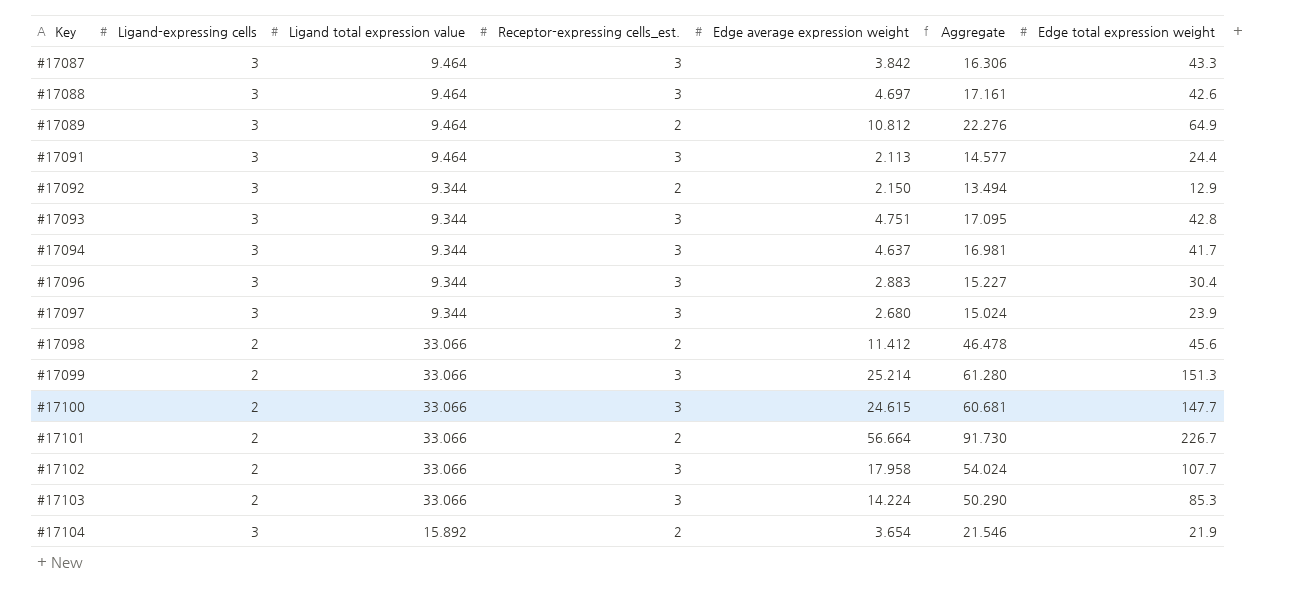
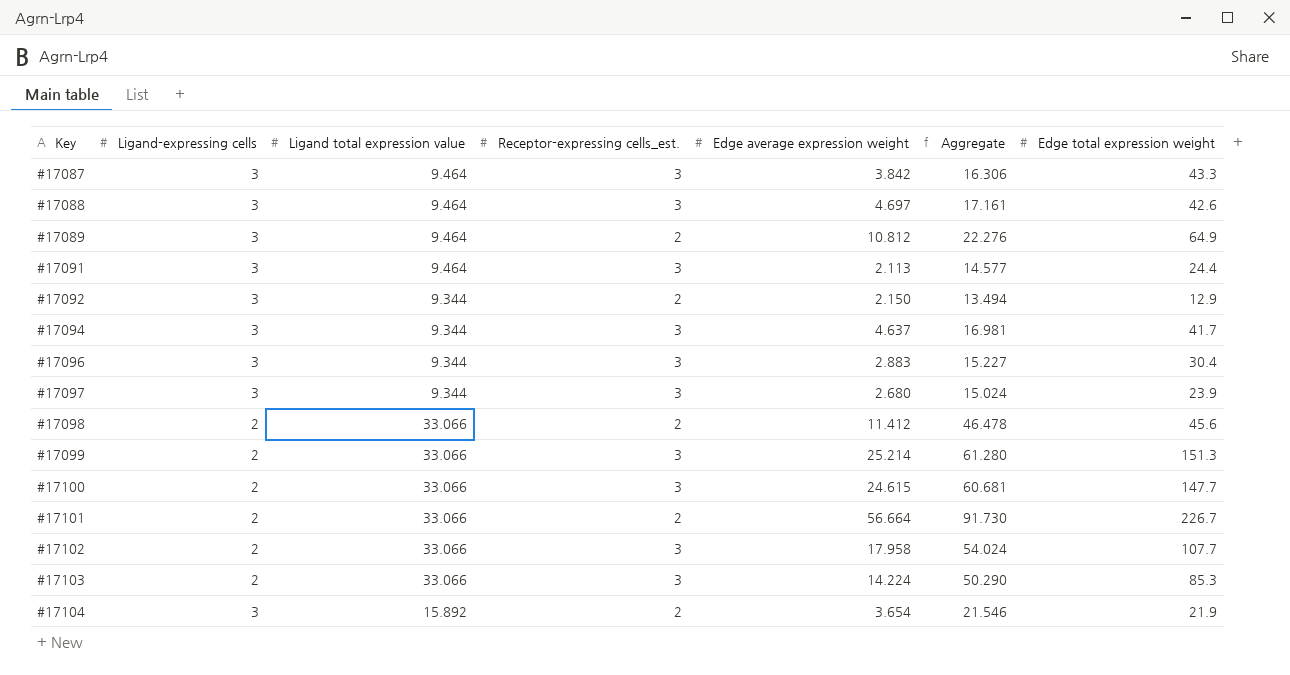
row #17093: 3 | 9.344 | 3 | 4.751 | 17.095 | 42.8 -> none

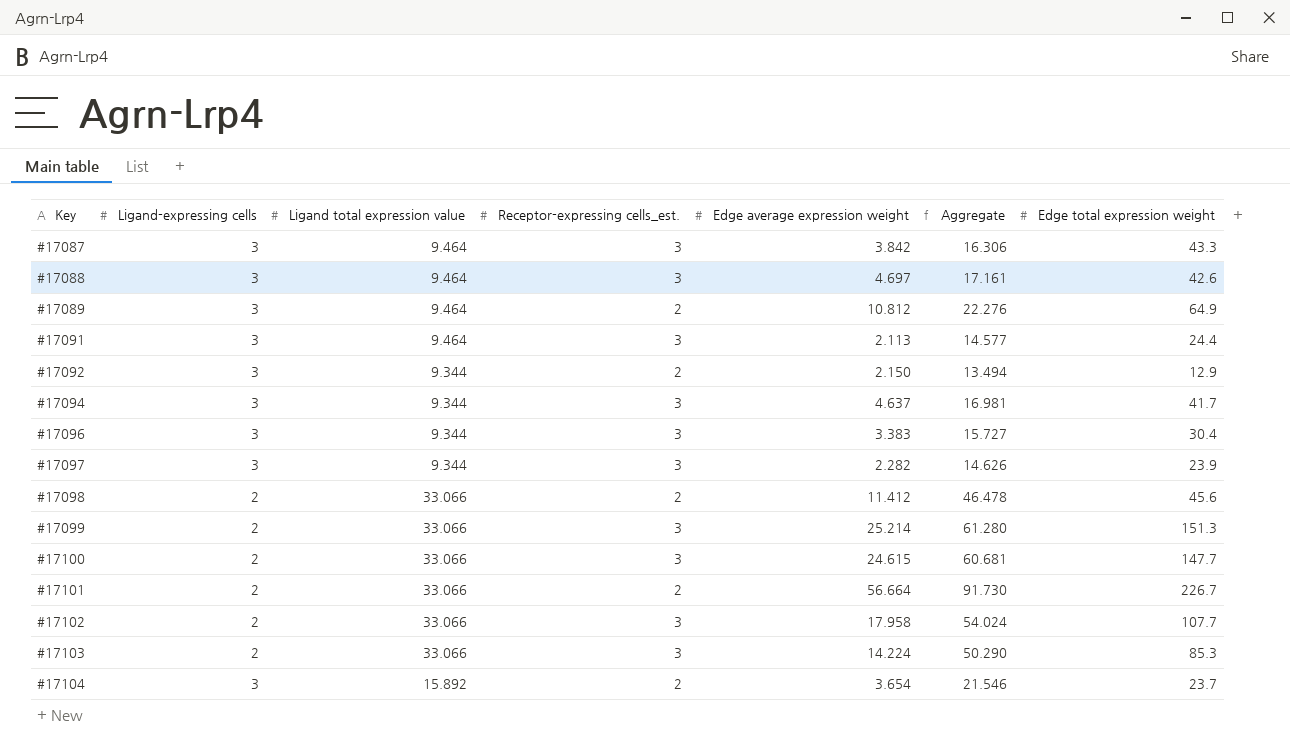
#17096 | Edge average expression weight: 2.883 -> 3.383
#17096 | Aggregate: 15.227 -> 15.727
#17097 | Edge average expression weight: 2.680 -> 2.282
#17097 | Aggregate: 15.024 -> 14.626
#17104 | Edge total expression weight: 21.9 -> 23.7

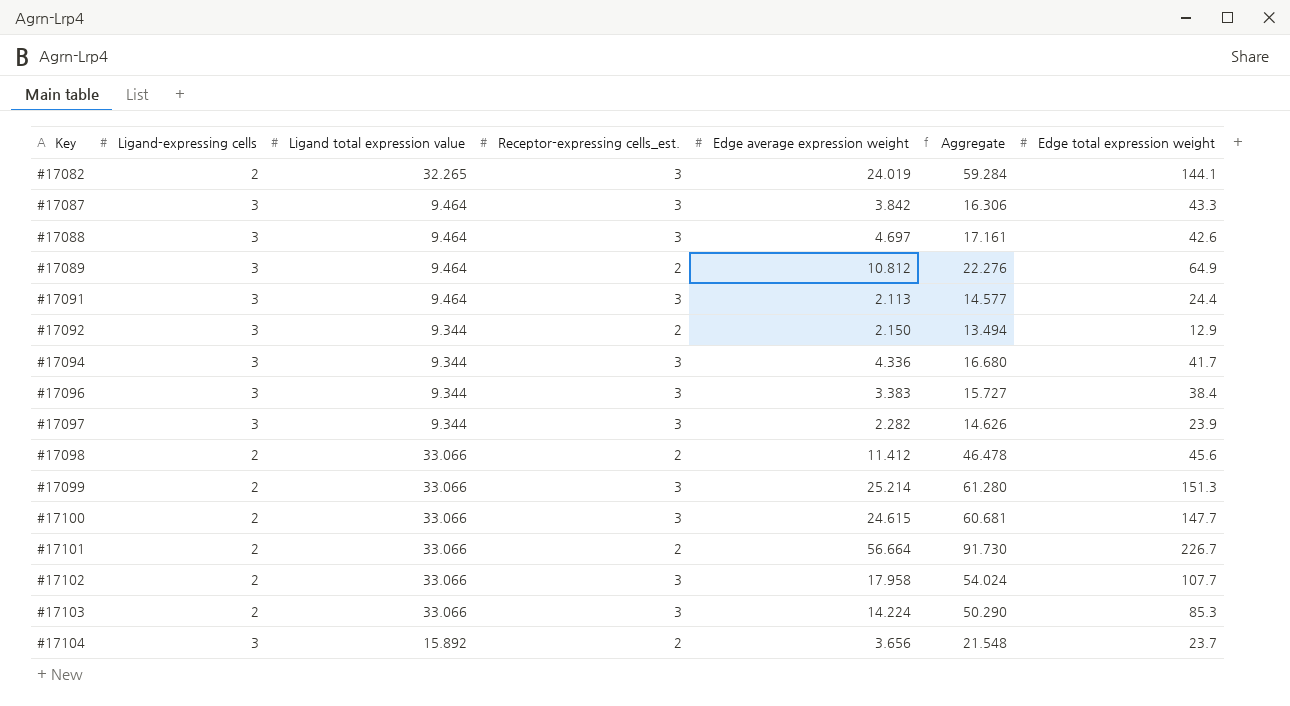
row #17082: none -> 2 | 32.265 | 3 | 24.019 | 59.284 | 144.1
#17094 | Edge average expression weight: 4.637 -> 4.336
#17094 | Aggregate: 16.981 -> 16.680
#17096 | Edge total expression weight: 30.4 -> 38.4
#17104 | Edge average expression weight: 3.654 -> 3.656
#17104 | Aggregate: 21.546 -> 21.548

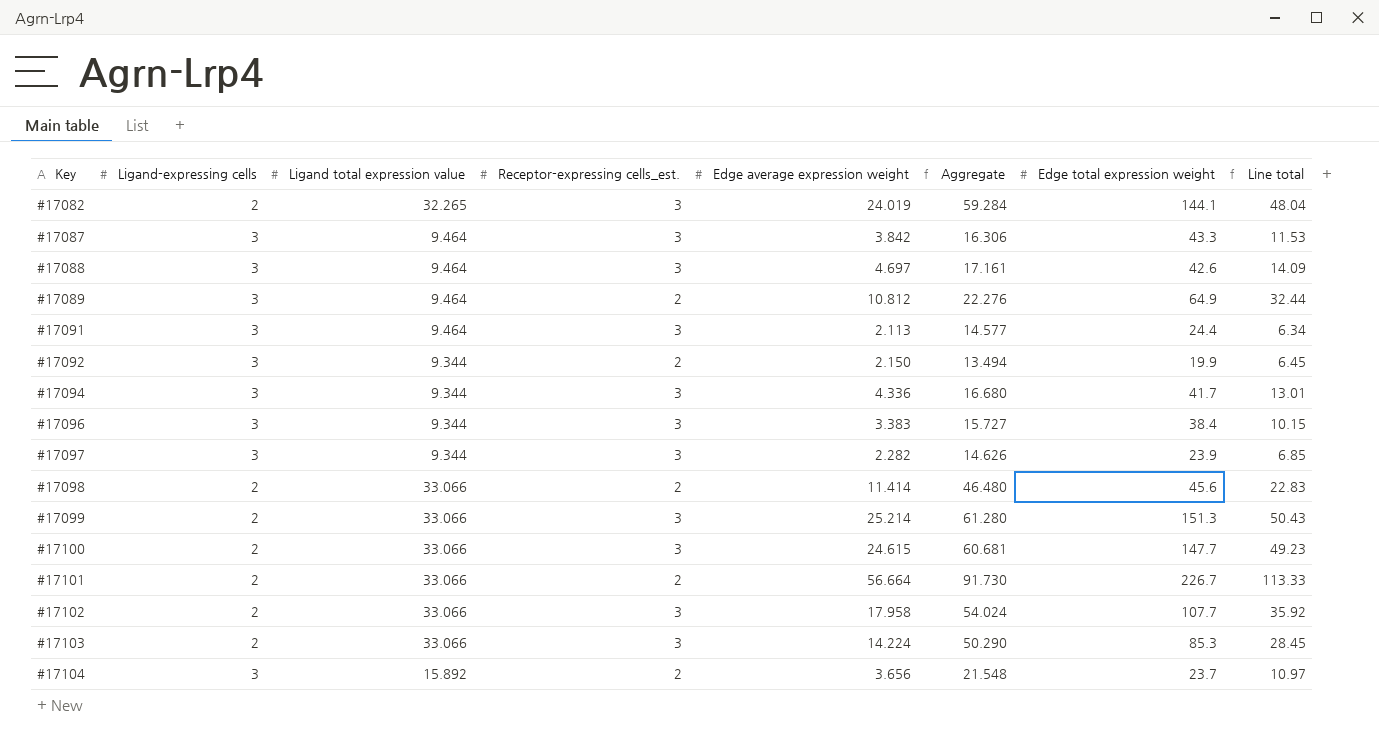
column Line total | formula: none -> [Ligand-expressing cells] * [Edge average expression weight]
#17092 | Edge total expression weight: 12.9 -> 19.9
#17098 | Edge average expression weight: 11.412 -> 11.414
#17098 | Aggregate: 46.478 -> 46.480

